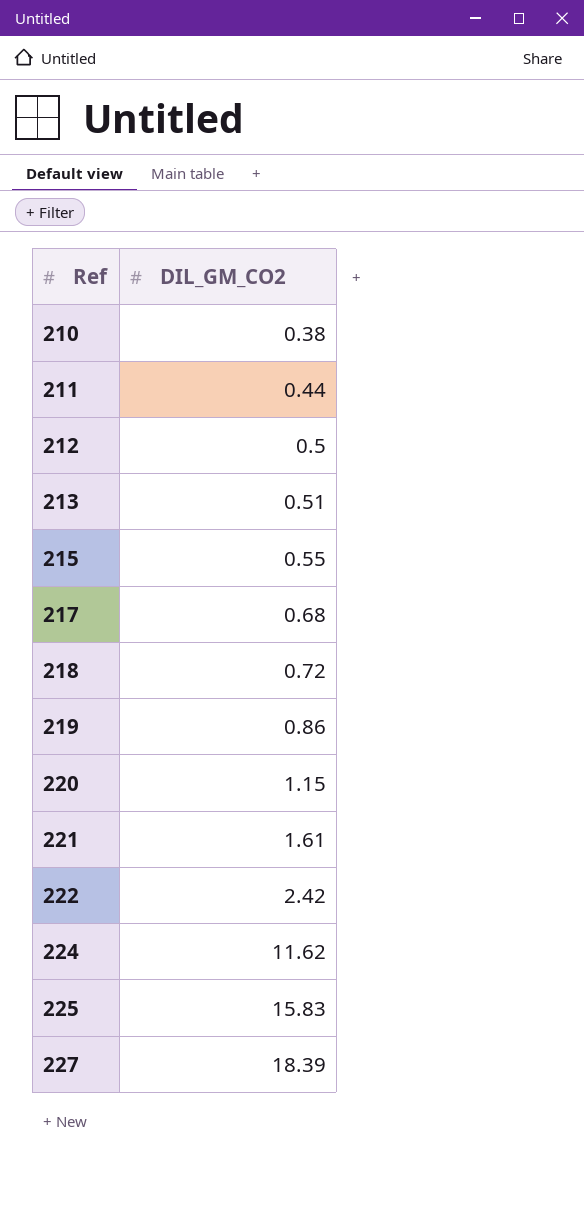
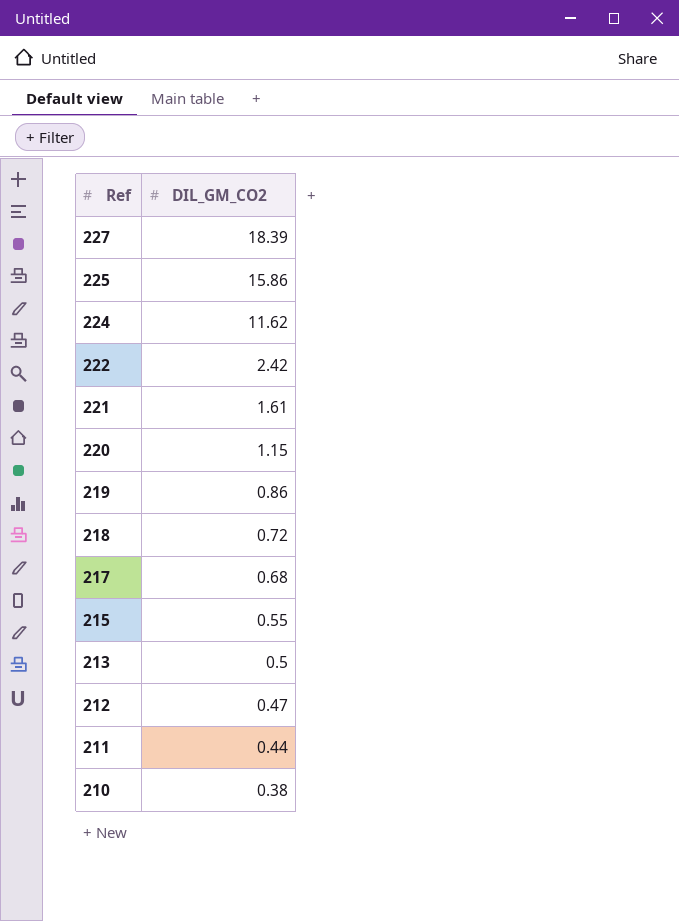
row order: Ref ascending -> Ref descending
225 | DIL_GM_CO2: 15.83 -> 15.86
213 | DIL_GM_CO2: 0.51 -> 0.5
212 | DIL_GM_CO2: 0.5 -> 0.47

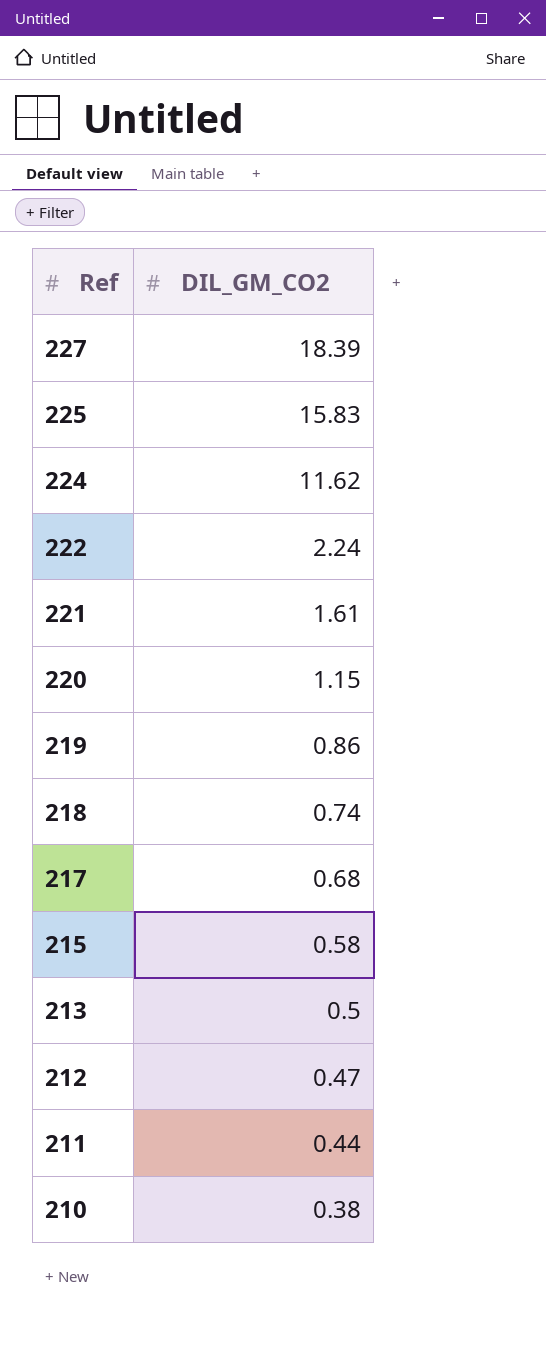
225 | DIL_GM_CO2: 15.86 -> 15.83
222 | DIL_GM_CO2: 2.42 -> 2.24
218 | DIL_GM_CO2: 0.72 -> 0.74
215 | DIL_GM_CO2: 0.55 -> 0.58

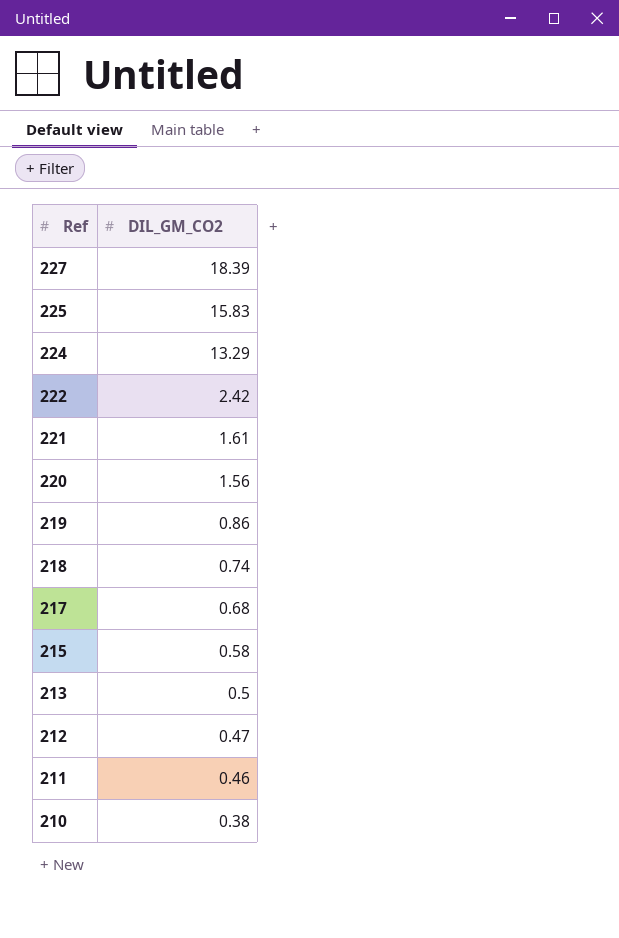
224 | DIL_GM_CO2: 11.62 -> 13.29
222 | DIL_GM_CO2: 2.24 -> 2.42
220 | DIL_GM_CO2: 1.15 -> 1.56
211 | DIL_GM_CO2: 0.44 -> 0.46

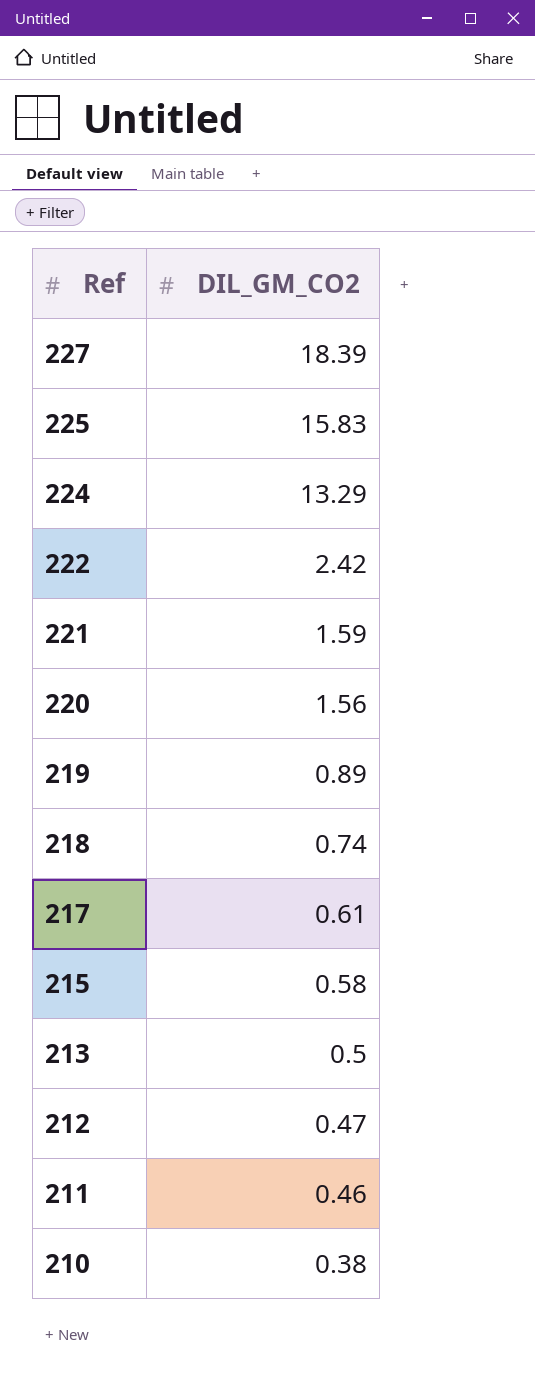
221 | DIL_GM_CO2: 1.61 -> 1.59
219 | DIL_GM_CO2: 0.86 -> 0.89
217 | DIL_GM_CO2: 0.68 -> 0.61

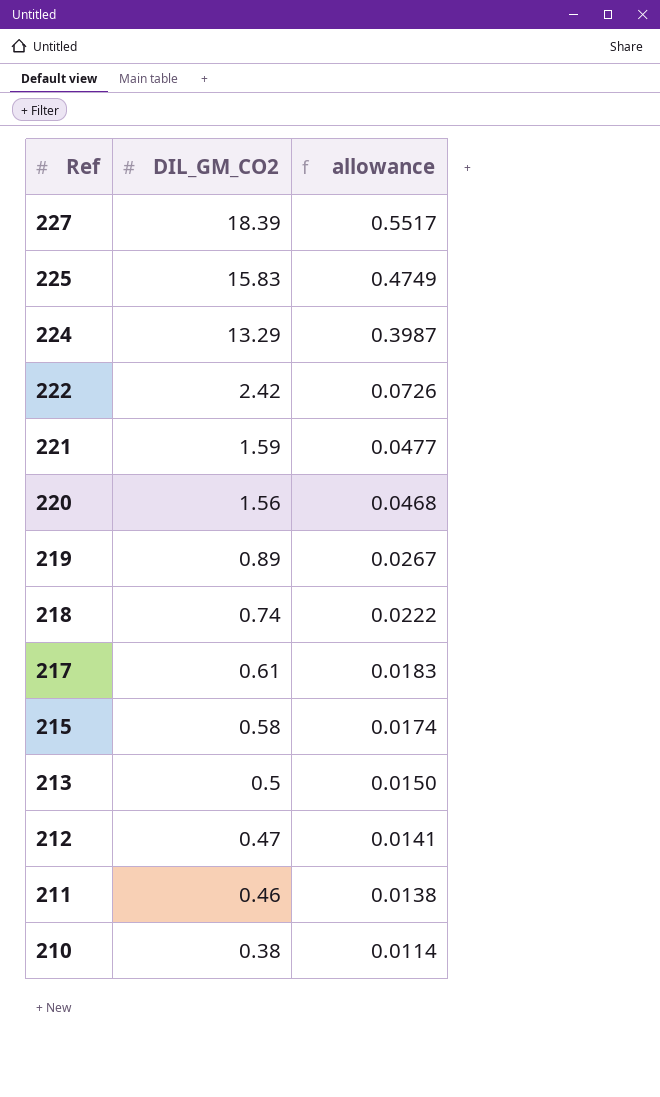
column allowance | formula: none -> [DIL_GM_CO2] * 0.03

